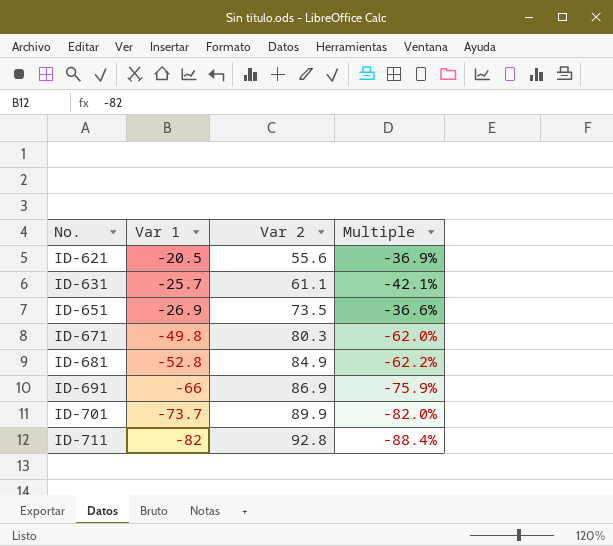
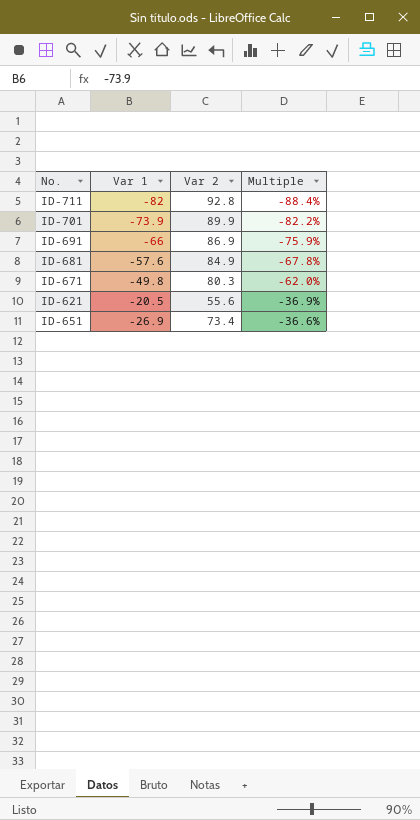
row order: No. ascending -> Multiple ascending
row ID-631: -25.7 | 61.1 | -42.1% -> none
ID-701 | Var 1: -73.7 -> -73.9
ID-701 | Multiple: -82.0% -> -82.2%
ID-681 | Var 1: -52.8 -> -57.6
ID-681 | Multiple: -62.2% -> -67.8%
ID-651 | Var 2: 73.5 -> 73.4

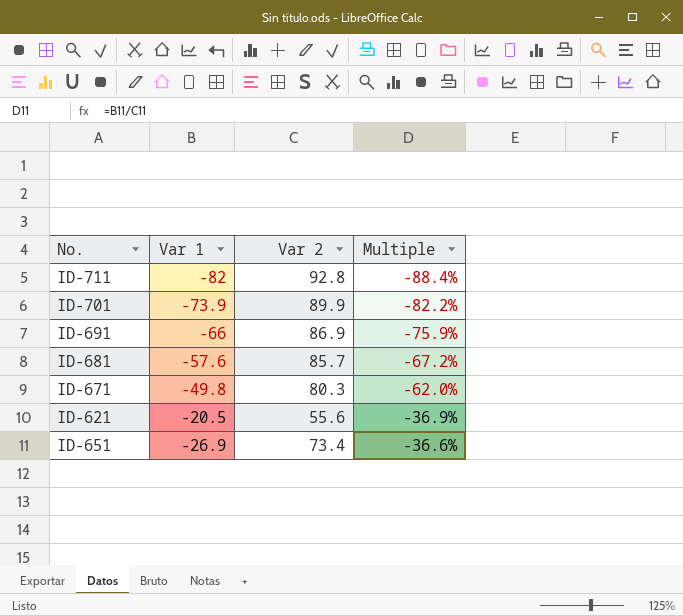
ID-681 | Var 2: 84.9 -> 85.7
ID-681 | Multiple: -67.8% -> -67.2%

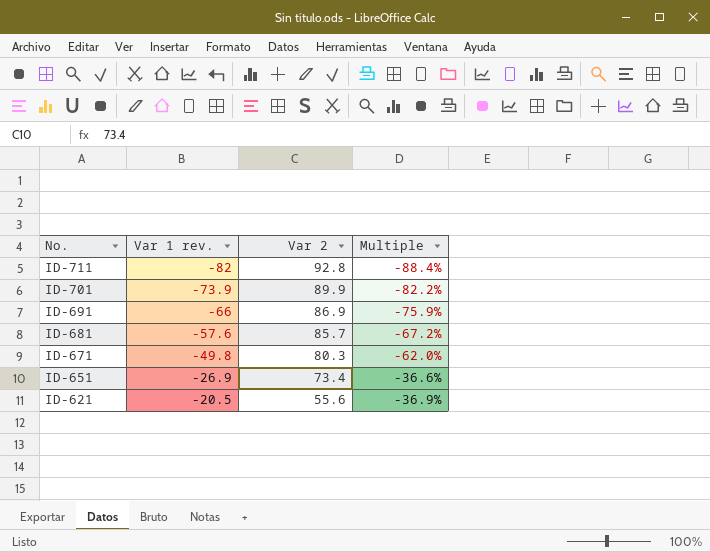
row order: Multiple ascending -> No. descending
column name: Var 1 -> Var 1 rev.

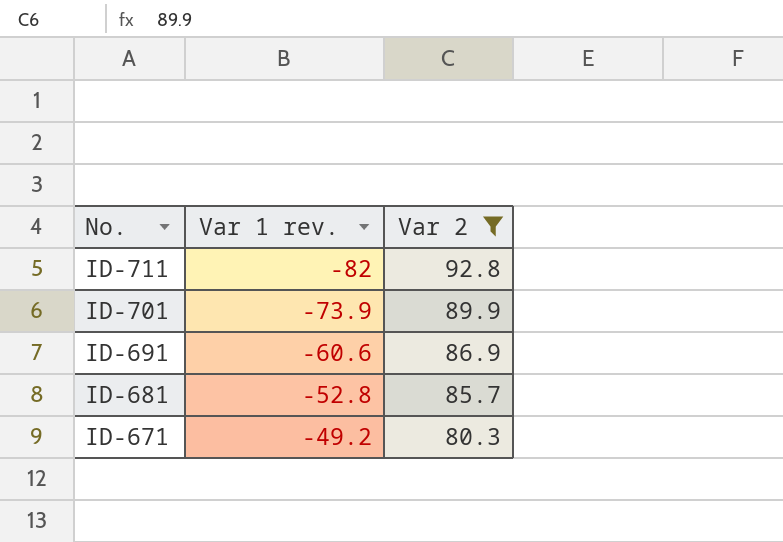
filter: none -> Var 2 >= 80.3
column Multiple | formula: [Var 1 rev.] / [Var 2] -> none
ID-691 | Var 1 rev.: -66 -> -60.6
ID-681 | Var 1 rev.: -57.6 -> -52.8
ID-671 | Var 1 rev.: -49.8 -> -49.2

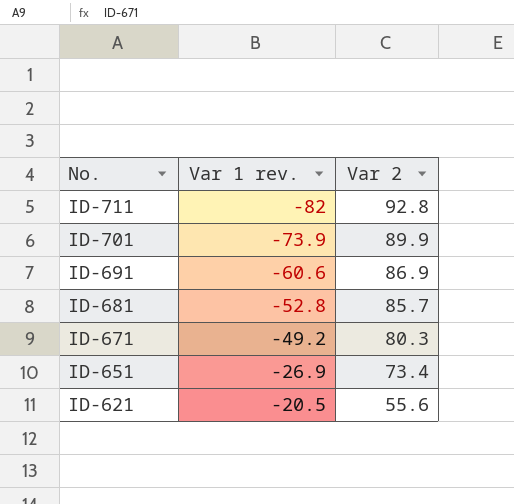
filter: Var 2 >= 80.3 -> none

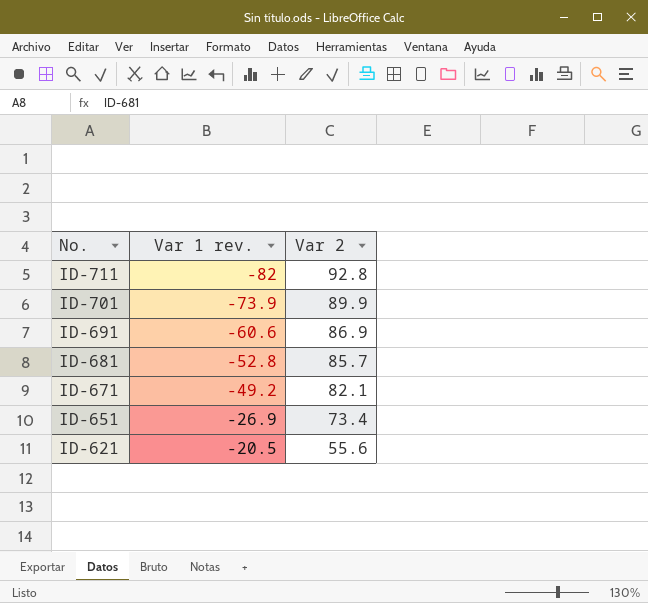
ID-671 | Var 2: 80.3 -> 82.1

